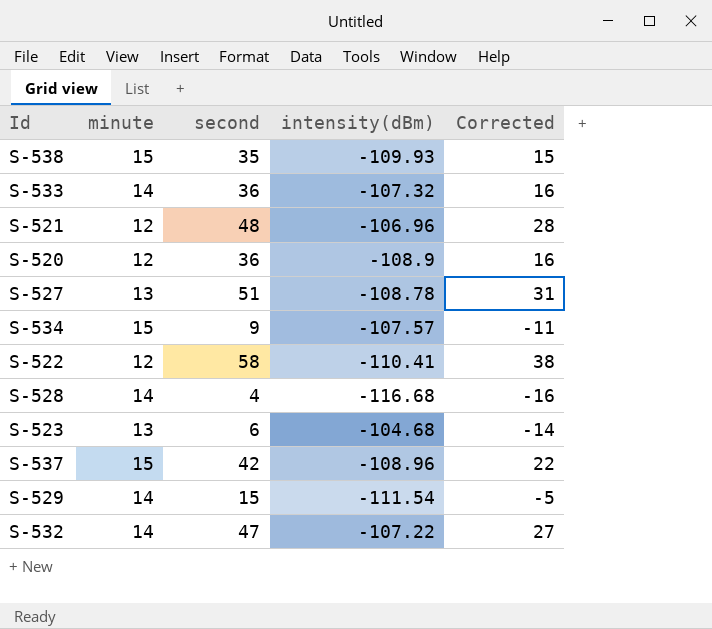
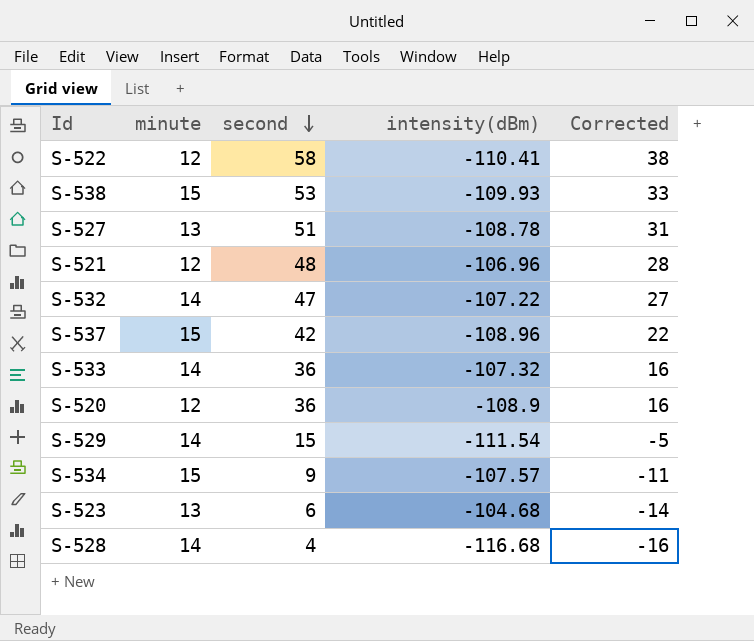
row order: none -> second descending
S-538 | second: 35 -> 53
S-538 | Corrected: 15 -> 33

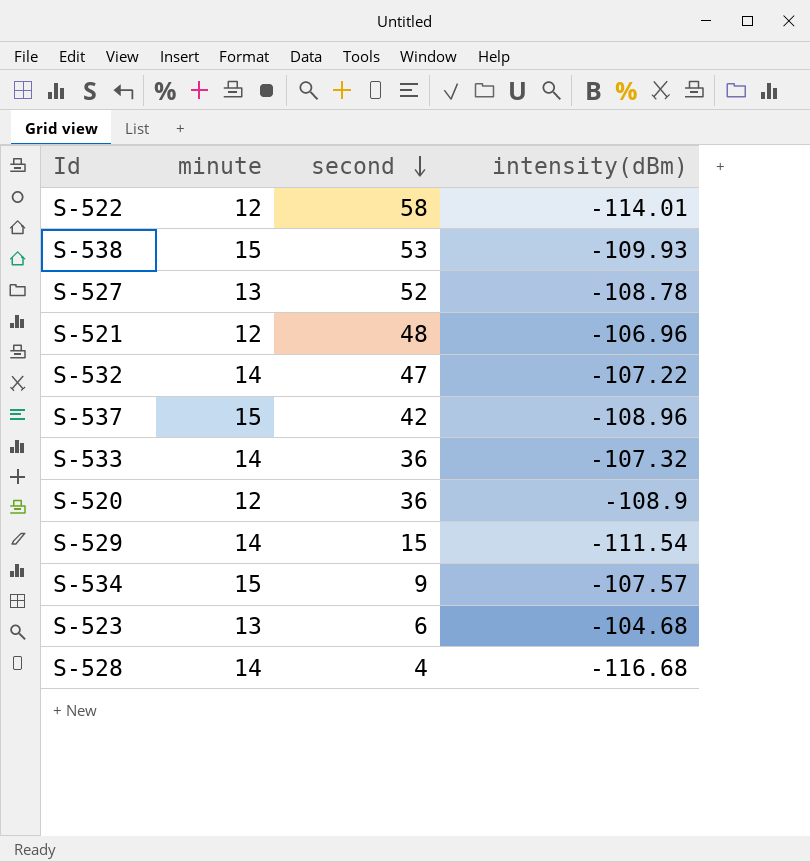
column Corrected | formula: [second] - 20 -> none
S-522 | intensity(dBm): -110.41 -> -114.01
S-527 | second: 51 -> 52

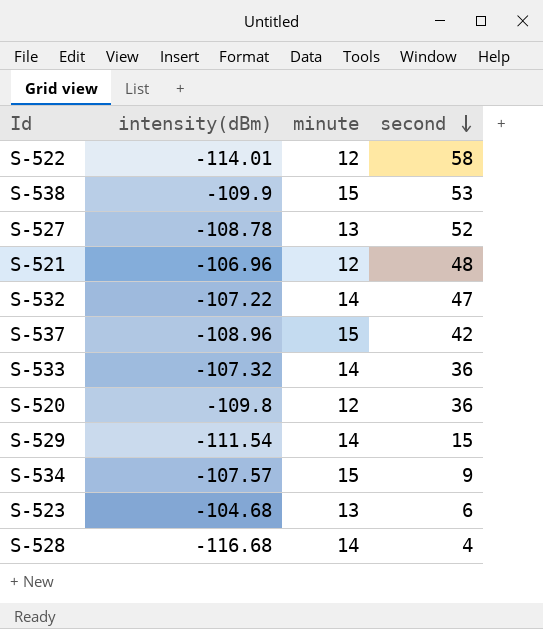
column intensity(dBm) | position: 4 -> 2
S-538 | intensity(dBm): -109.93 -> -109.9
S-520 | intensity(dBm): -108.9 -> -109.8

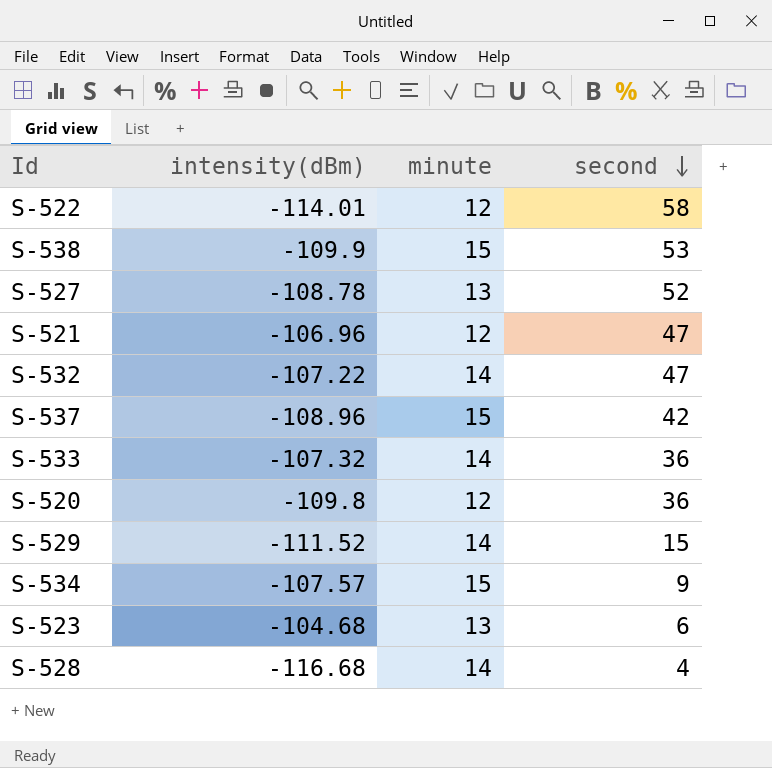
S-521 | second: 48 -> 47
S-529 | intensity(dBm): -111.54 -> -111.52

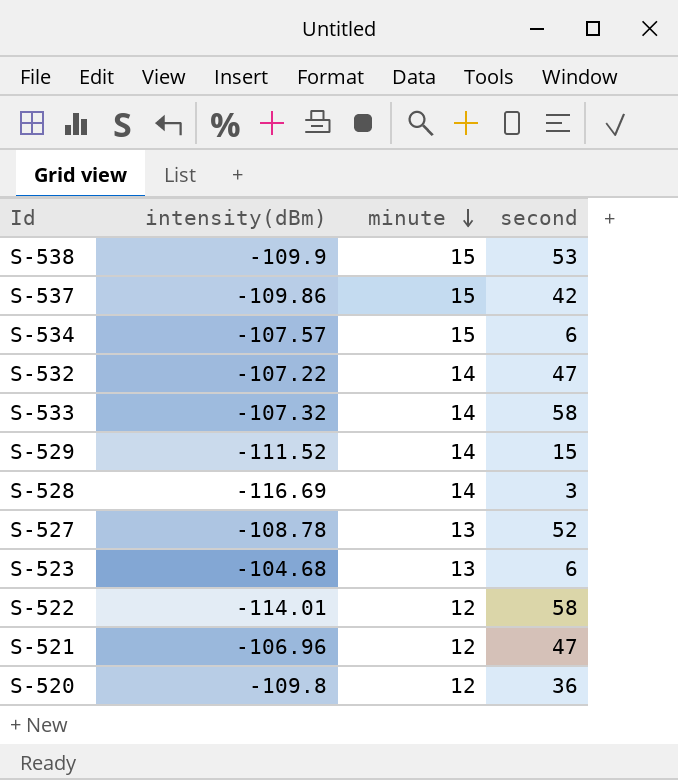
row order: second descending -> minute descending
S-537 | intensity(dBm): -108.96 -> -109.86
S-534 | second: 9 -> 6
S-533 | second: 36 -> 58
S-528 | intensity(dBm): -116.68 -> -116.69
S-528 | second: 4 -> 3

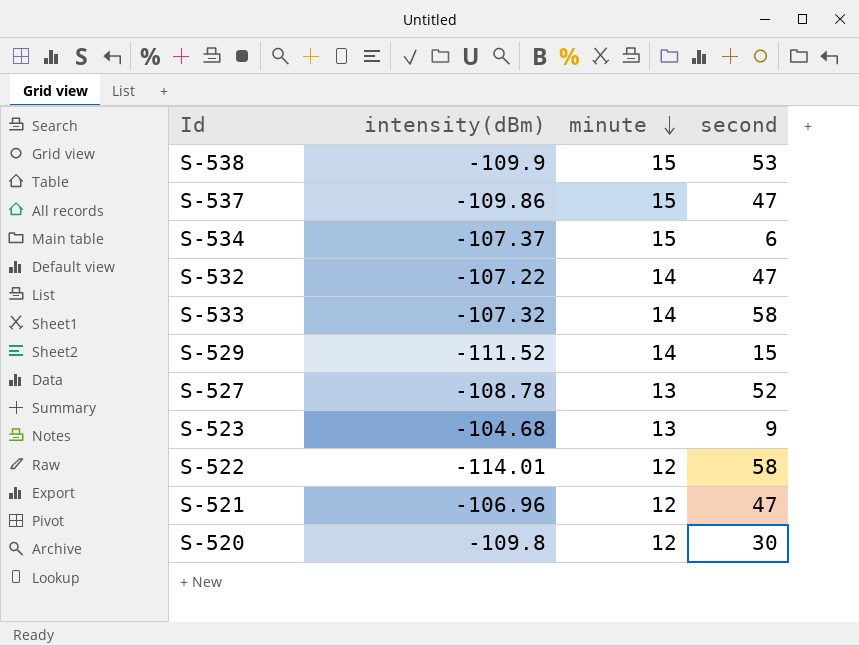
row S-528: -116.69 | 14 | 3 -> none
S-537 | second: 42 -> 47
S-534 | intensity(dBm): -107.57 -> -107.37
S-523 | second: 6 -> 9
S-520 | second: 36 -> 30

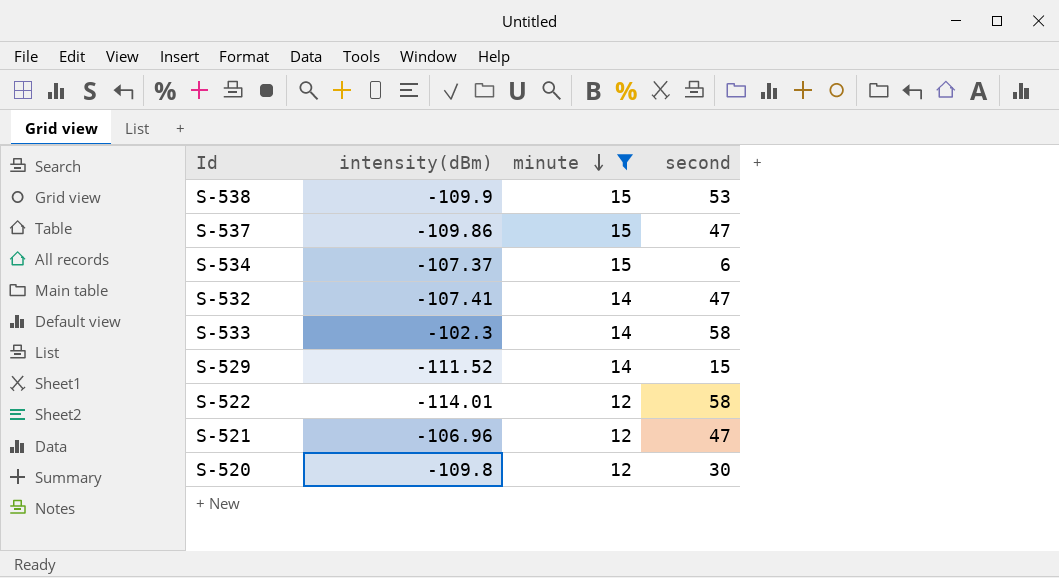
filter: none -> minute != 13
S-532 | intensity(dBm): -107.22 -> -107.41
S-533 | intensity(dBm): -107.32 -> -102.3

